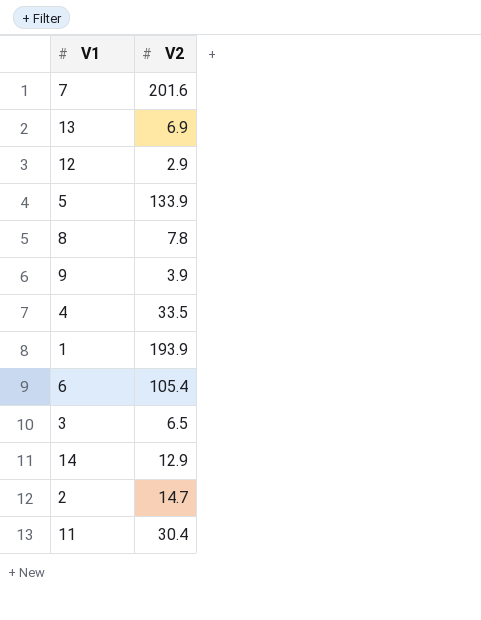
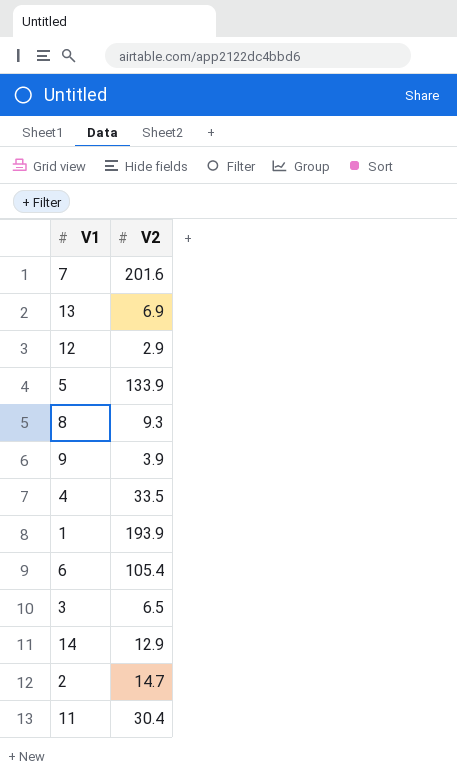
8 | V2: 7.8 -> 9.3

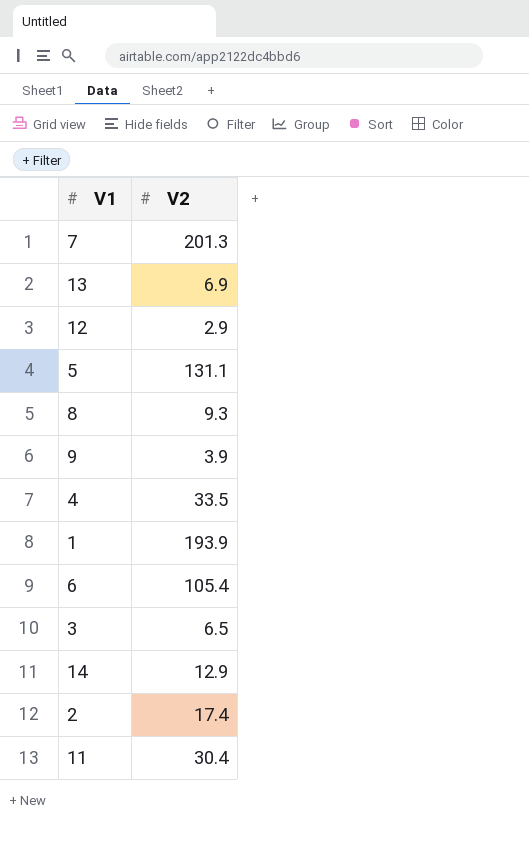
7 | V2: 201.6 -> 201.3
5 | V2: 133.9 -> 131.1
2 | V2: 14.7 -> 17.4

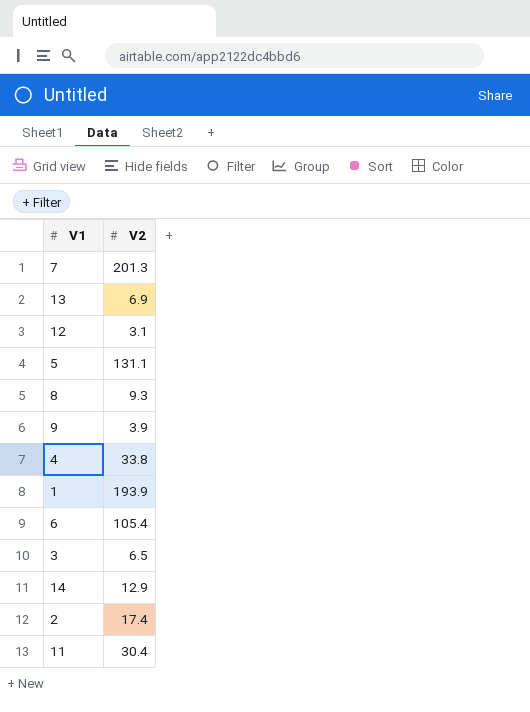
12 | V2: 2.9 -> 3.1
4 | V2: 33.5 -> 33.8

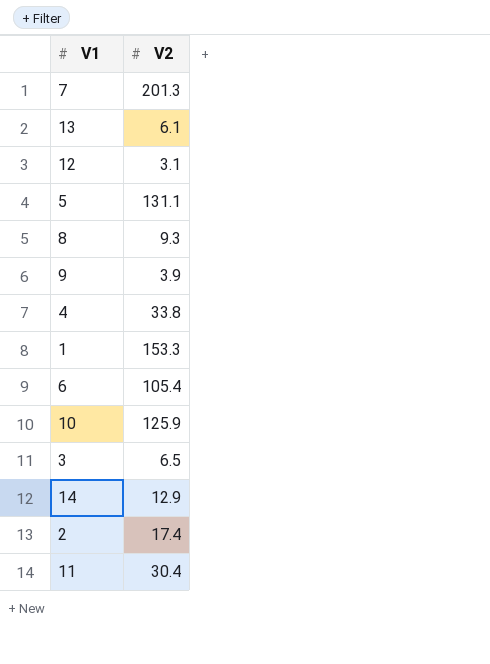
13 | V2: 6.9 -> 6.1
1 | V2: 193.9 -> 153.3
row 10: none -> 125.9

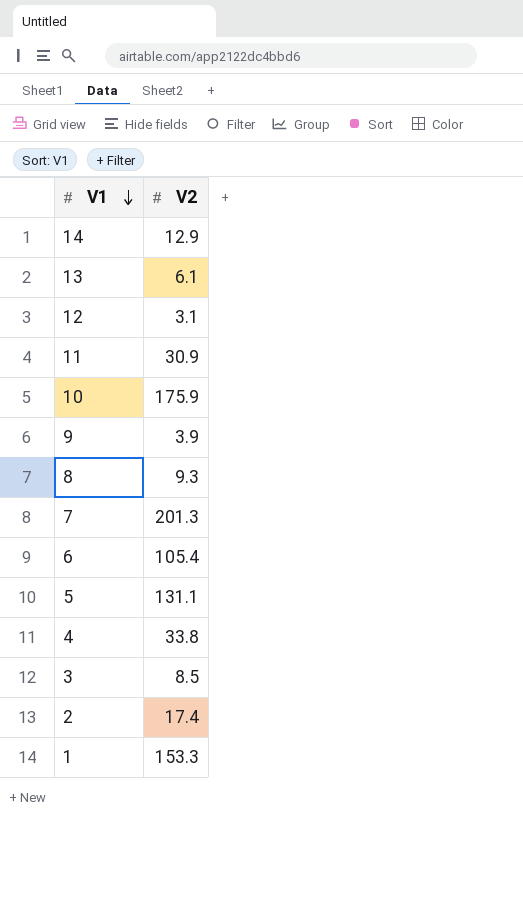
row order: none -> V1 descending
11 | V2: 30.4 -> 30.9
10 | V2: 125.9 -> 175.9
3 | V2: 6.5 -> 8.5

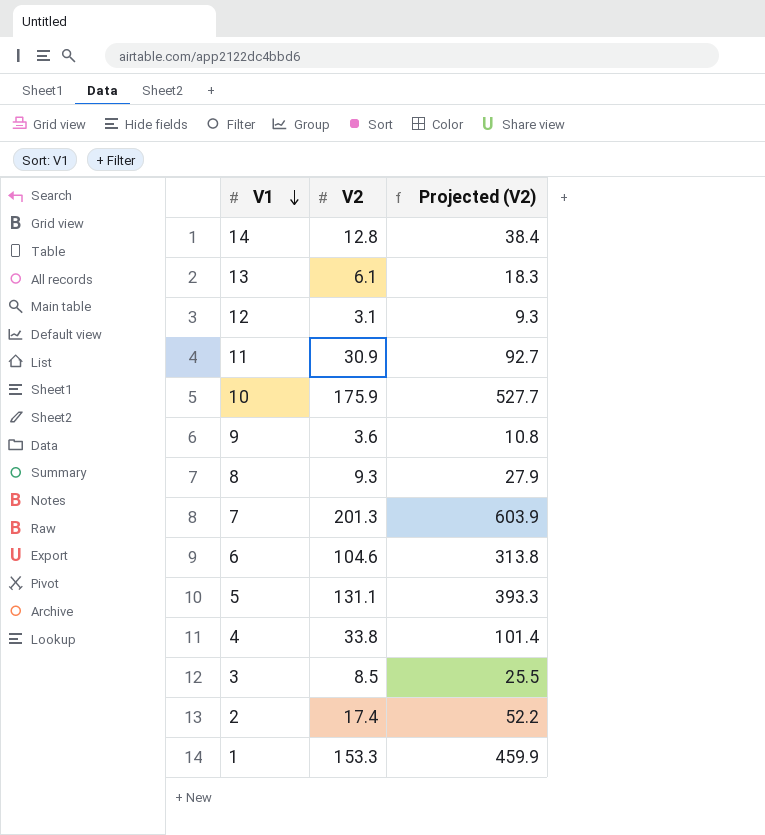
column Projected (V2) | formula: none -> [V2] * 3
14 | V2: 12.9 -> 12.8
9 | V2: 3.9 -> 3.6
6 | V2: 105.4 -> 104.6

